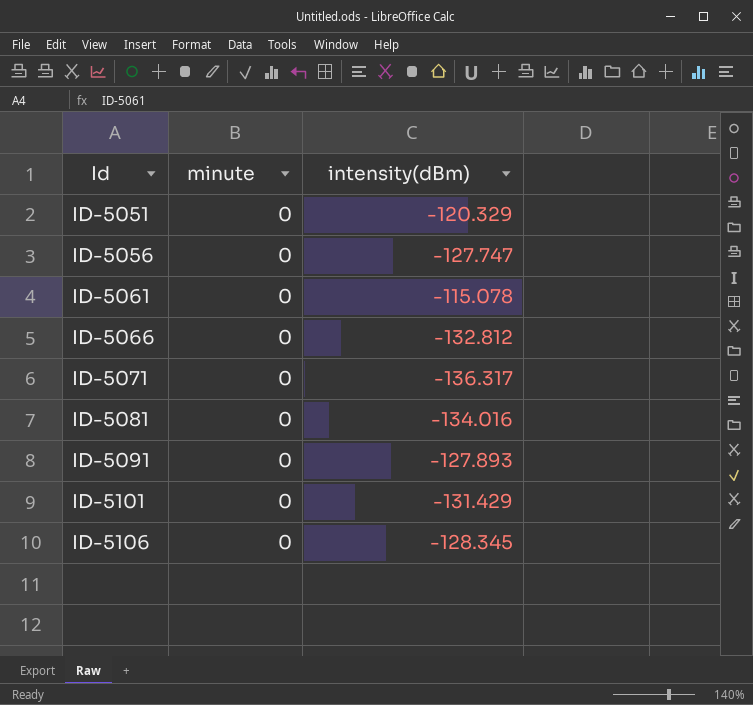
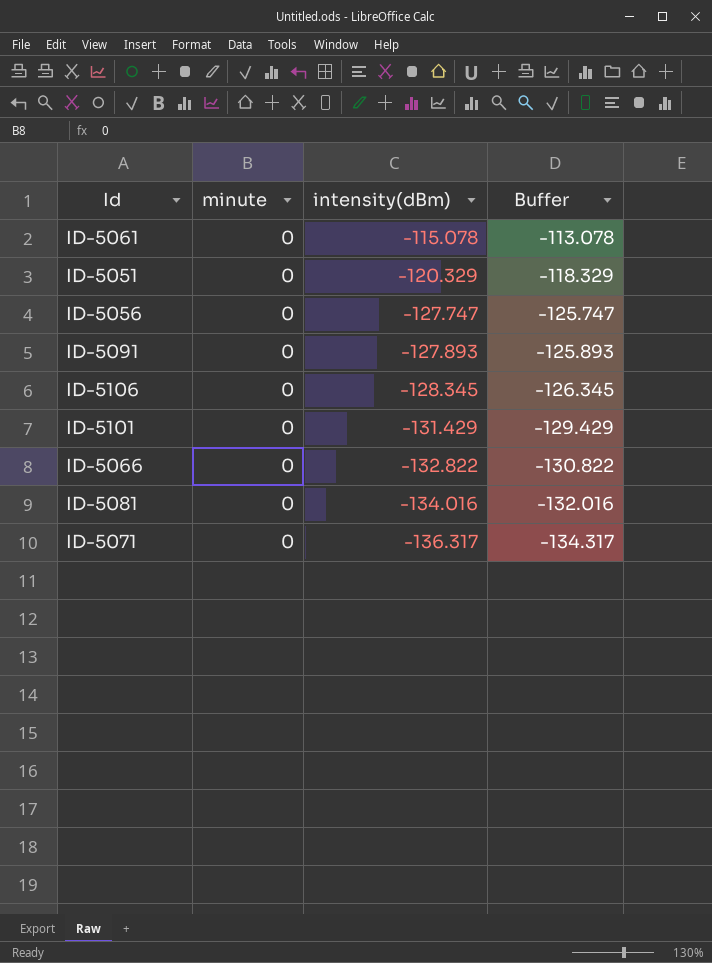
row order: Id ascending -> intensity(dBm) descending
column Buffer | formula: none -> [intensity(dBm)] + 2
ID-5066 | intensity(dBm): -132.812 -> -132.822

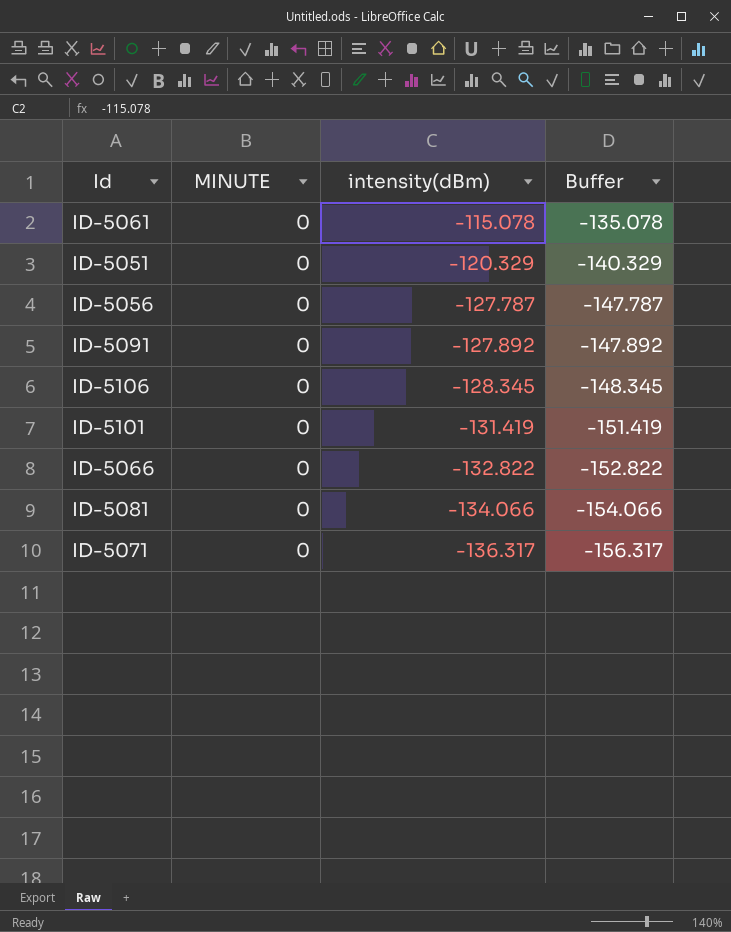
column name: minute -> MINUTE
column Buffer | formula: [intensity(dBm)] + 2 -> [intensity(dBm)] - 20
ID-5056 | intensity(dBm): -127.747 -> -127.787
ID-5091 | intensity(dBm): -127.893 -> -127.892
ID-5101 | intensity(dBm): -131.429 -> -131.419
ID-5081 | intensity(dBm): -134.016 -> -134.066

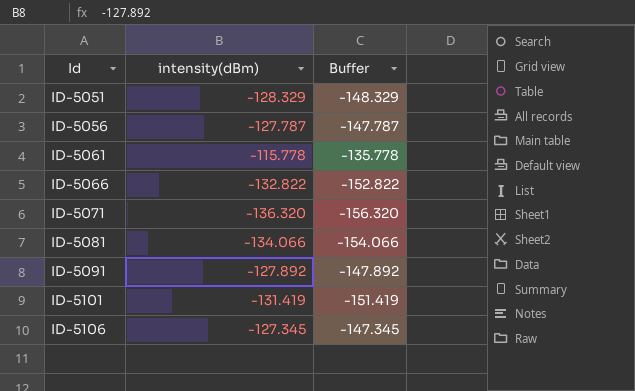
row order: intensity(dBm) descending -> Id ascending
column MINUTE | position: 2 -> none
ID-5051 | intensity(dBm): -120.329 -> -128.329
ID-5051 | Buffer: -140.329 -> -148.329
ID-5061 | intensity(dBm): -115.078 -> -115.778
ID-5061 | Buffer: -135.078 -> -135.778
ID-5071 | intensity(dBm): -136.317 -> -136.320
ID-5071 | Buffer: -156.317 -> -156.320
ID-5106 | intensity(dBm): -128.345 -> -127.345
ID-5106 | Buffer: -148.345 -> -147.345

